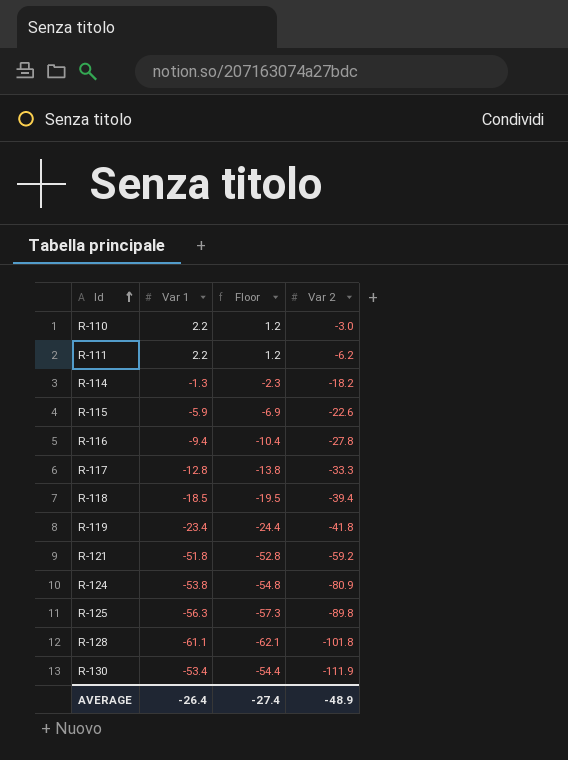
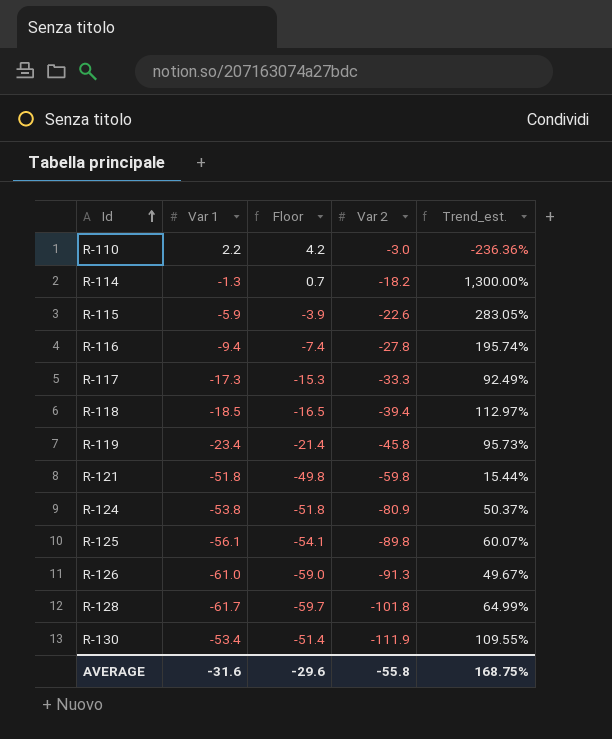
column Floor | formula: [Var 1] - 1 -> [Var 1] + 2
column Trend_est. | formula: none -> ([Var 2] - [Var 1]) / [Var 1]
row R-111: 2.2 | 1.2 | -6.2 -> none
R-117 | Var 1: -12.8 -> -17.3
R-119 | Var 2: -41.8 -> -45.8
R-121 | Var 2: -59.2 -> -59.8
R-125 | Var 1: -56.3 -> -56.1
row R-126: none -> -61.0 | -59.0 | -91.3 | 49.67%
R-128 | Var 1: -61.1 -> -61.7
AVERAGE | Var 1: -26.4 -> -31.6
AVERAGE | Floor: -27.4 -> -29.6
AVERAGE | Var 2: -48.9 -> -55.8

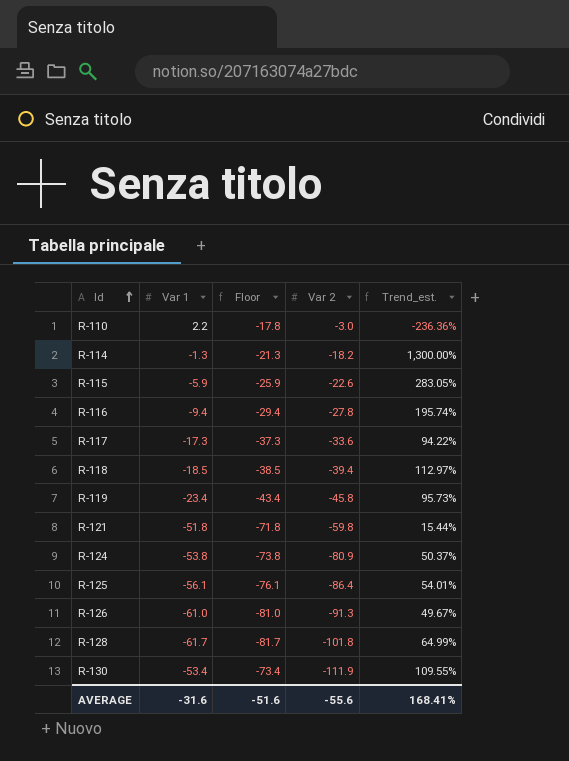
column Floor | formula: [Var 1] + 2 -> [Var 1] - 20
R-117 | Var 2: -33.3 -> -33.6
R-117 | Trend_est.: 92.49% -> 94.22%
R-125 | Var 2: -89.8 -> -86.4
R-125 | Trend_est.: 60.07% -> 54.01%
AVERAGE | Floor: -29.6 -> -51.6
AVERAGE | Var 2: -55.8 -> -55.6
AVERAGE | Trend_est.: 168.75% -> 168.41%

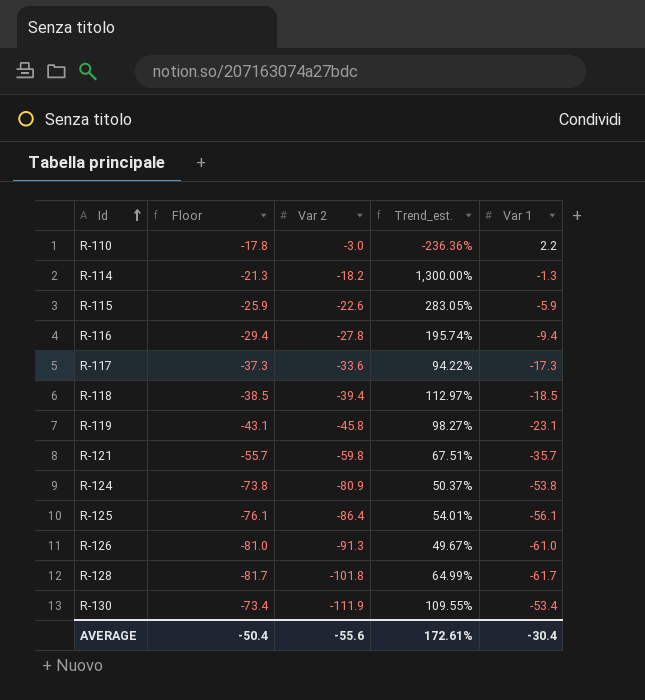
column Var 1 | position: 2 -> 5
R-119 | Floor: -43.4 -> -43.1
R-119 | Trend_est.: 95.73% -> 98.27%
R-119 | Var 1: -23.4 -> -23.1
R-121 | Floor: -71.8 -> -55.7
R-121 | Trend_est.: 15.44% -> 67.51%
R-121 | Var 1: -51.8 -> -35.7
AVERAGE | Floor: -51.6 -> -50.4
AVERAGE | Trend_est.: 168.41% -> 172.61%
AVERAGE | Var 1: -31.6 -> -30.4

